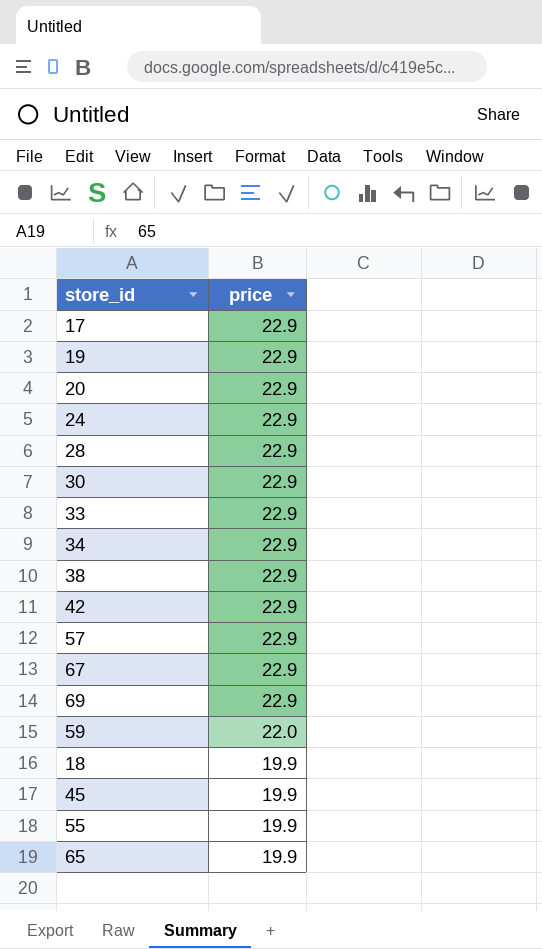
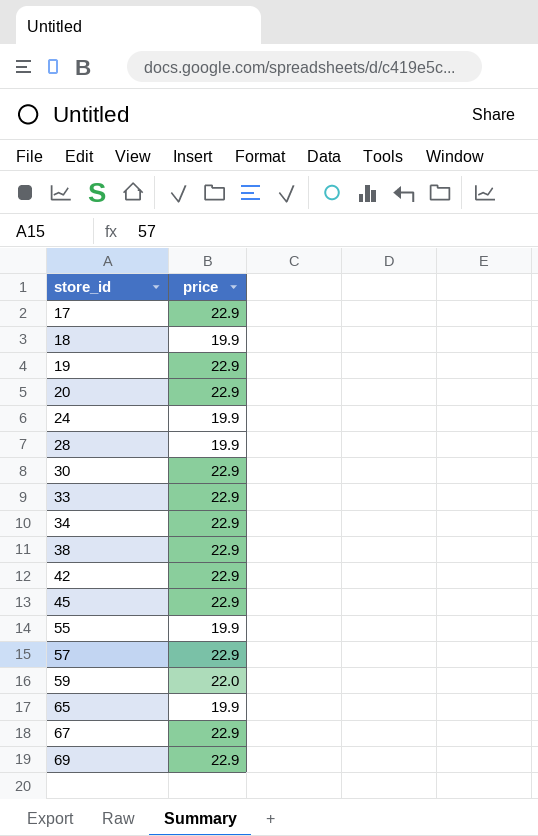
row order: price descending -> store_id ascending
24 | price: 22.9 -> 19.9
28 | price: 22.9 -> 19.9
45 | price: 19.9 -> 22.9

